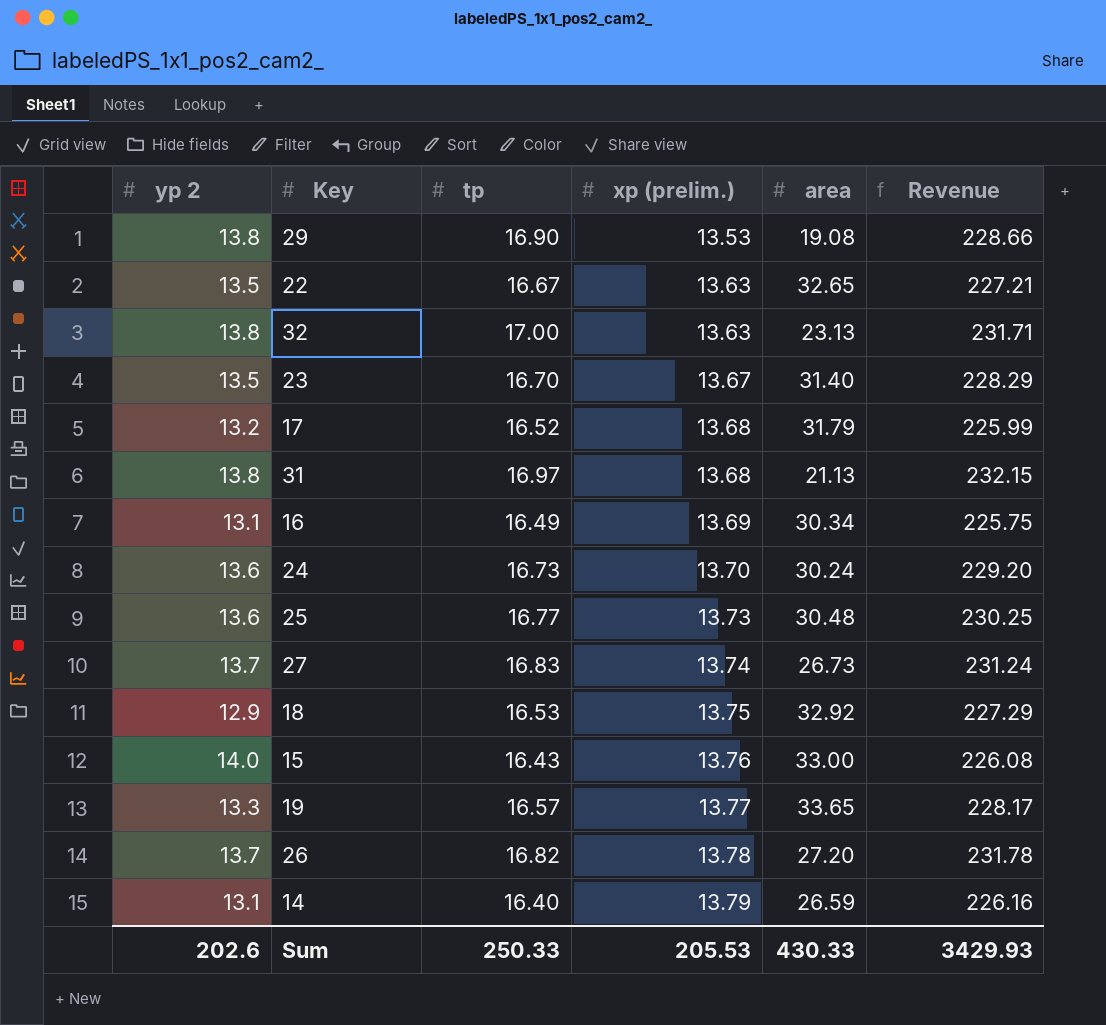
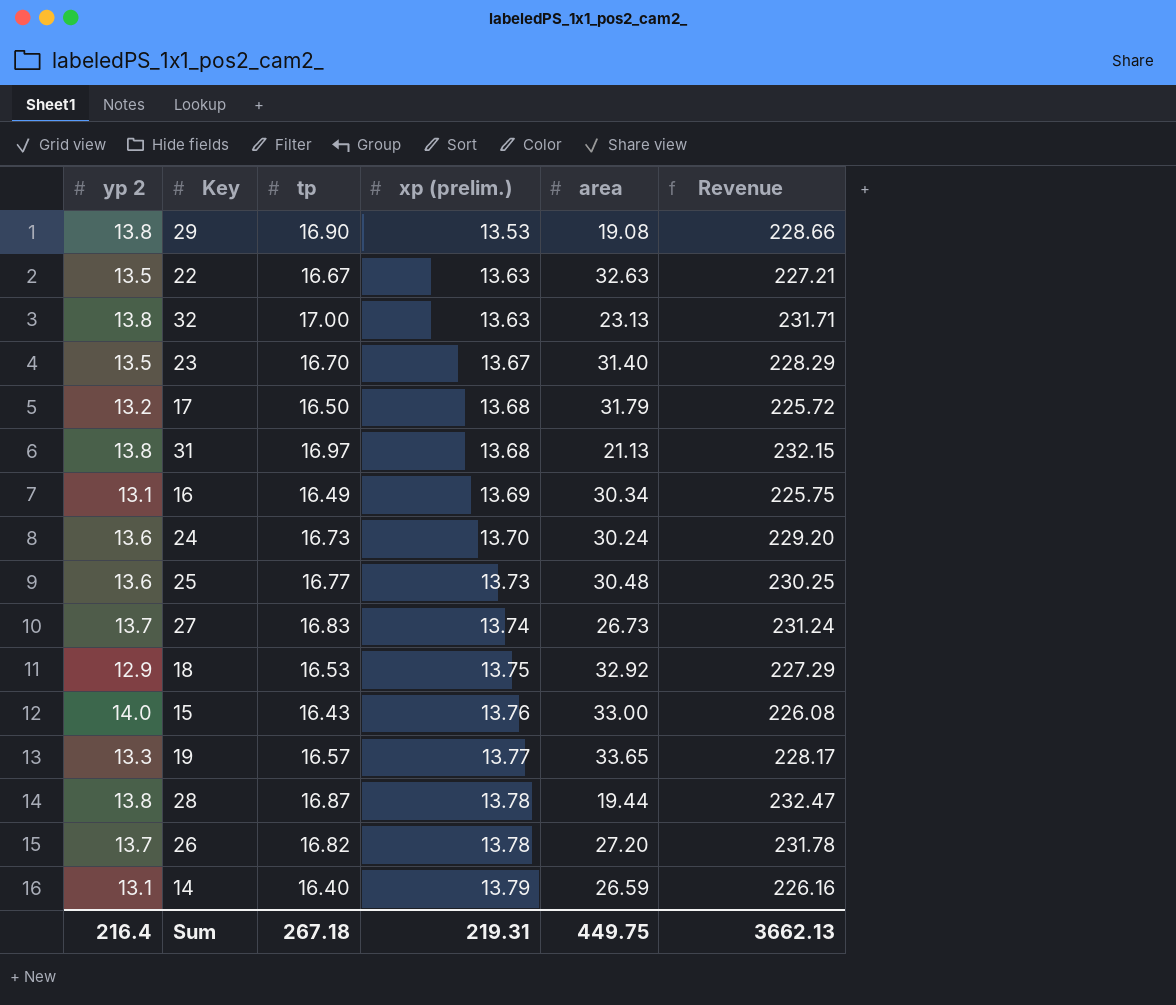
22 | area: 32.65 -> 32.63
17 | tp: 16.52 -> 16.50
17 | Revenue: 225.99 -> 225.72
row 28: none -> 13.8 | 16.87 | 13.78 | 19.44 | 232.47
Sum | yp 2: 202.6 -> 216.4
Sum | tp: 250.33 -> 267.18
Sum | xp (prelim.): 205.53 -> 219.31
Sum | area: 430.33 -> 449.75
Sum | Revenue: 3429.93 -> 3662.13

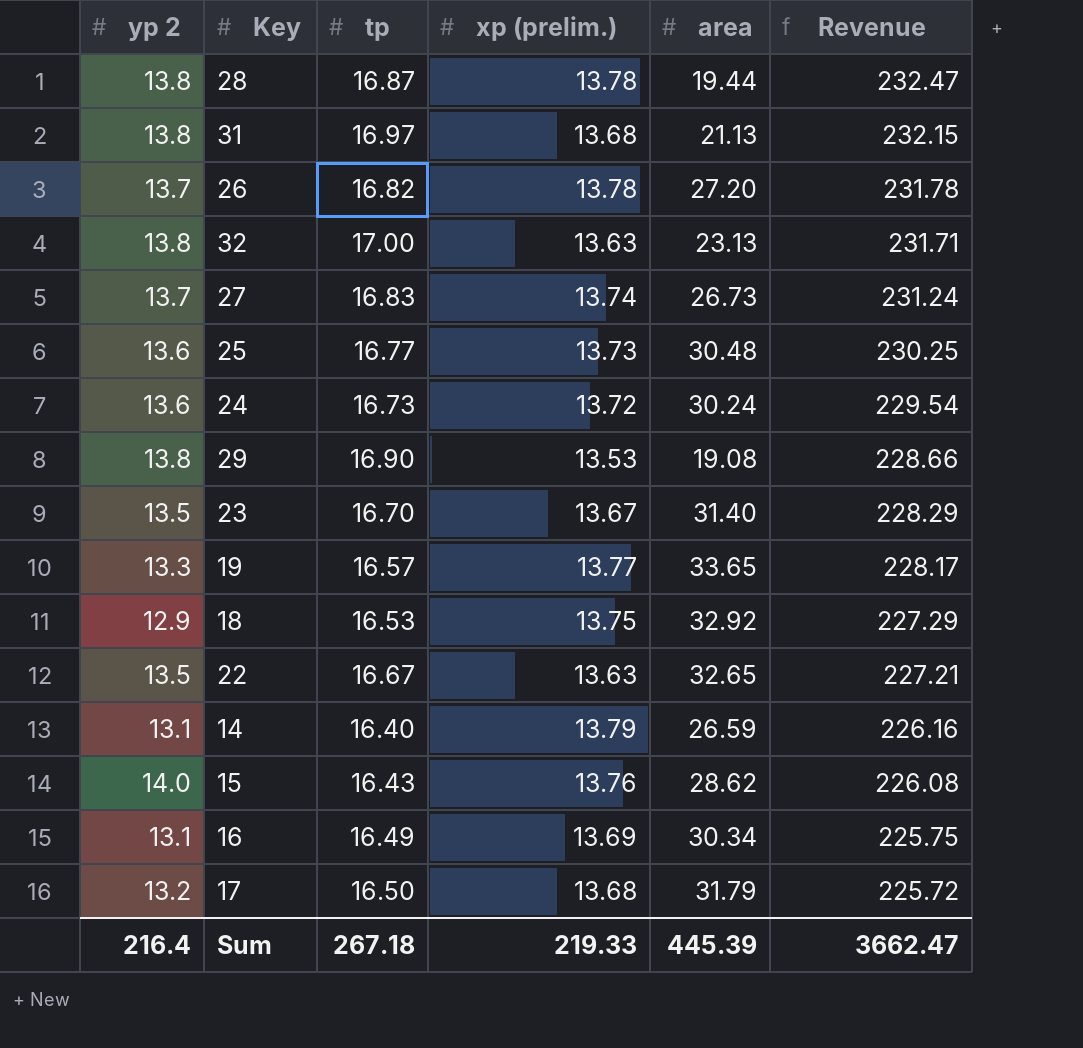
row order: xp (prelim.) ascending -> Revenue descending
24 | xp (prelim.): 13.70 -> 13.72
24 | Revenue: 229.20 -> 229.54
22 | area: 32.63 -> 32.65
15 | area: 33.00 -> 28.62
Sum | xp (prelim.): 219.31 -> 219.33
Sum | area: 449.75 -> 445.39
Sum | Revenue: 3662.13 -> 3662.47

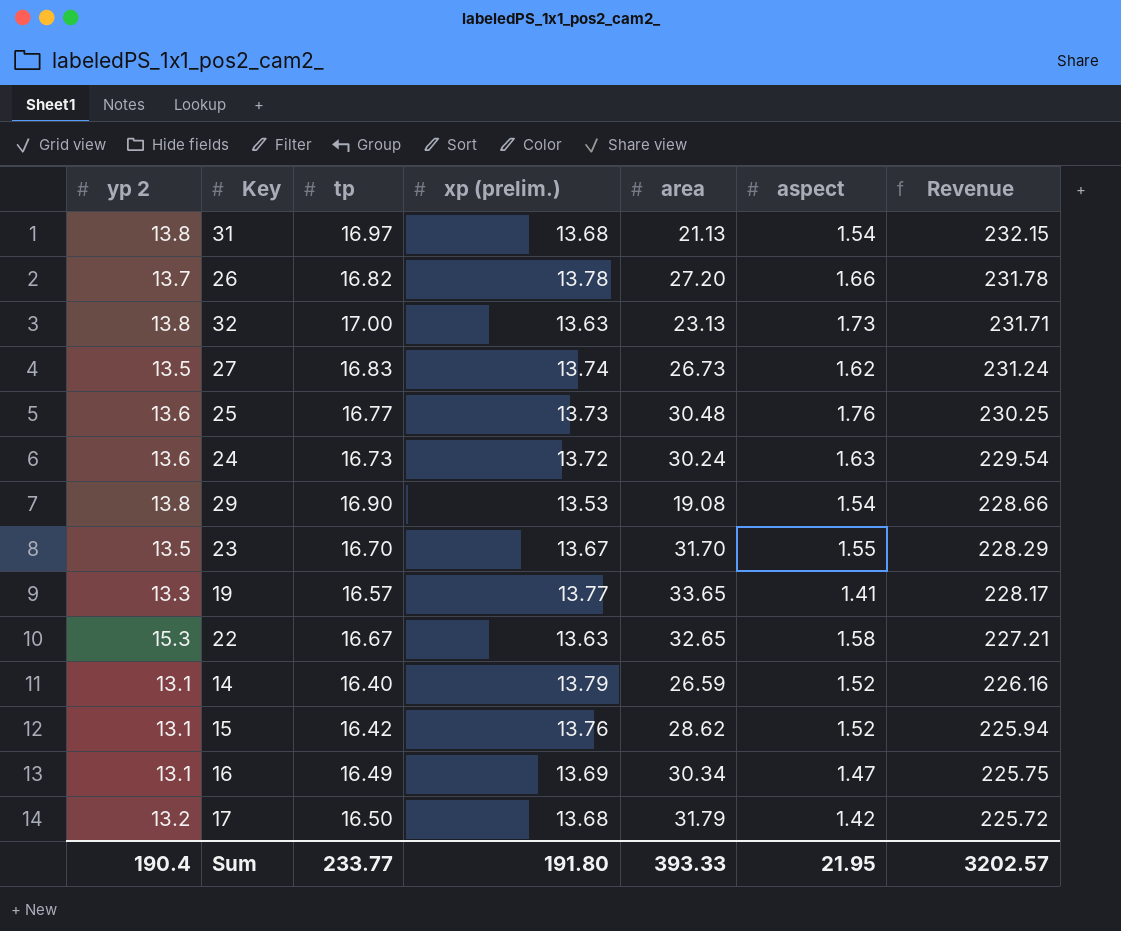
column aspect | position: none -> 6
row 28: 13.8 | 16.87 | 13.78 | 19.44 | 232.47 -> none
row 18: 12.9 | 16.53 | 13.75 | 32.92 | 227.29 -> none
27 | yp 2: 13.7 -> 13.5
23 | area: 31.40 -> 31.70
22 | yp 2: 13.5 -> 15.3
15 | yp 2: 14.0 -> 13.1
15 | tp: 16.43 -> 16.42
15 | Revenue: 226.08 -> 225.94
Sum | yp 2: 216.4 -> 190.4
Sum | tp: 267.18 -> 233.77
Sum | xp (prelim.): 219.33 -> 191.80
Sum | area: 445.39 -> 393.33
Sum | Revenue: 3662.47 -> 3202.57

